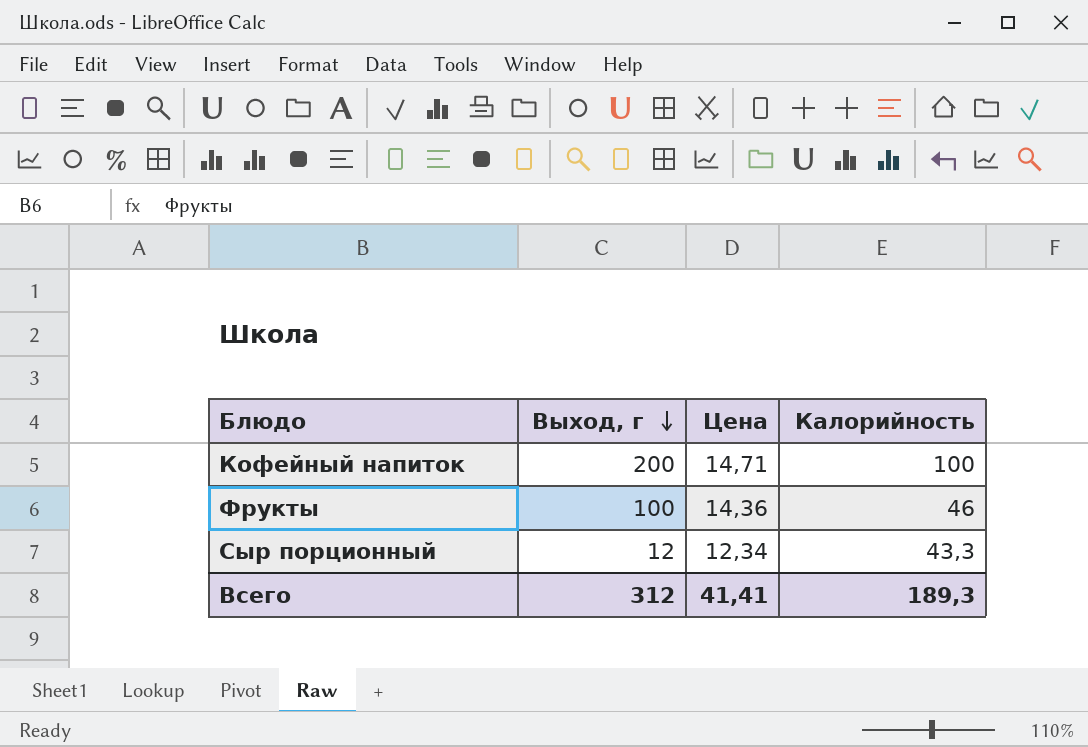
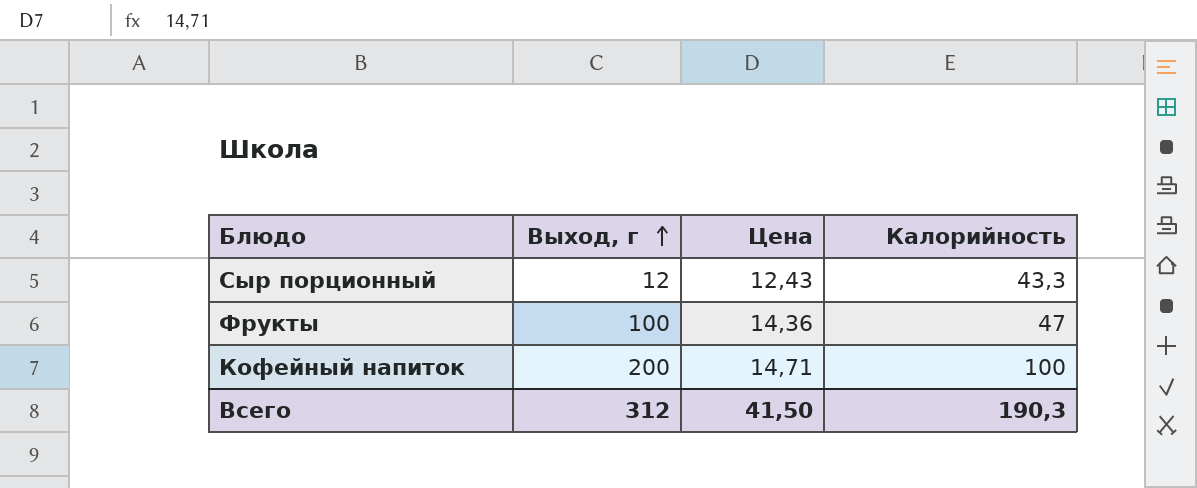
row order: Выход, г descending -> Выход, г ascending
Сыр порционный | Цена: 12,34 -> 12,43
Фрукты | Калорийность: 46 -> 47
Всего | Цена: 41,41 -> 41,50
Всего | Калорийность: 189,3 -> 190,3

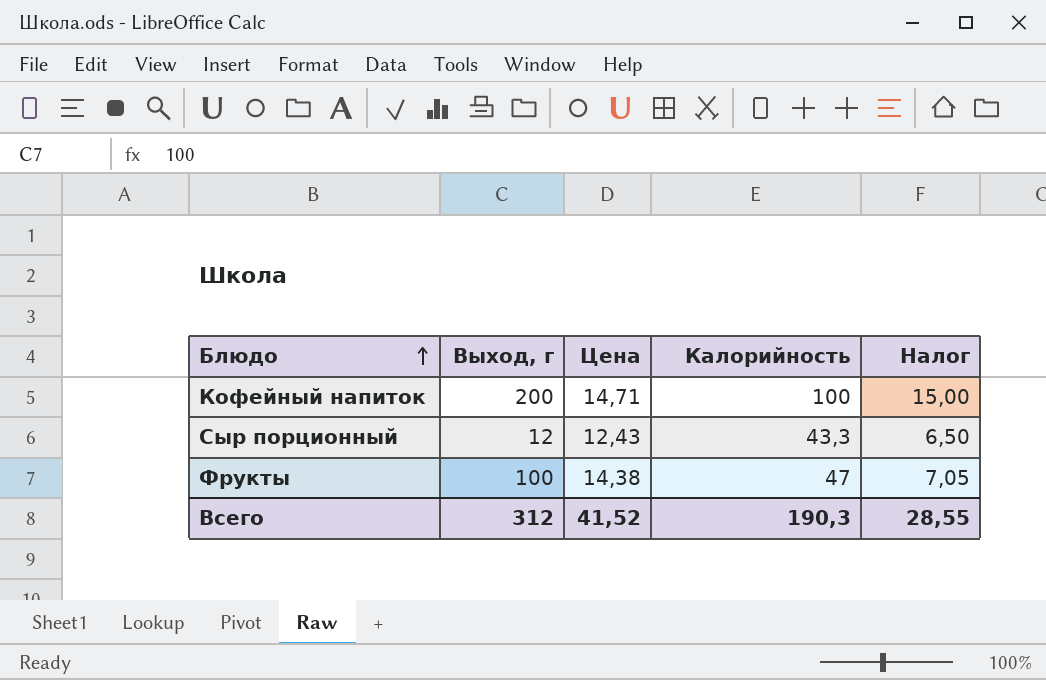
row order: Выход, г ascending -> Блюдо ascending
column Налог | formula: none -> [Калорийность] * 0,15
Фрукты | Цена: 14,36 -> 14,38
Всего | Цена: 41,50 -> 41,52

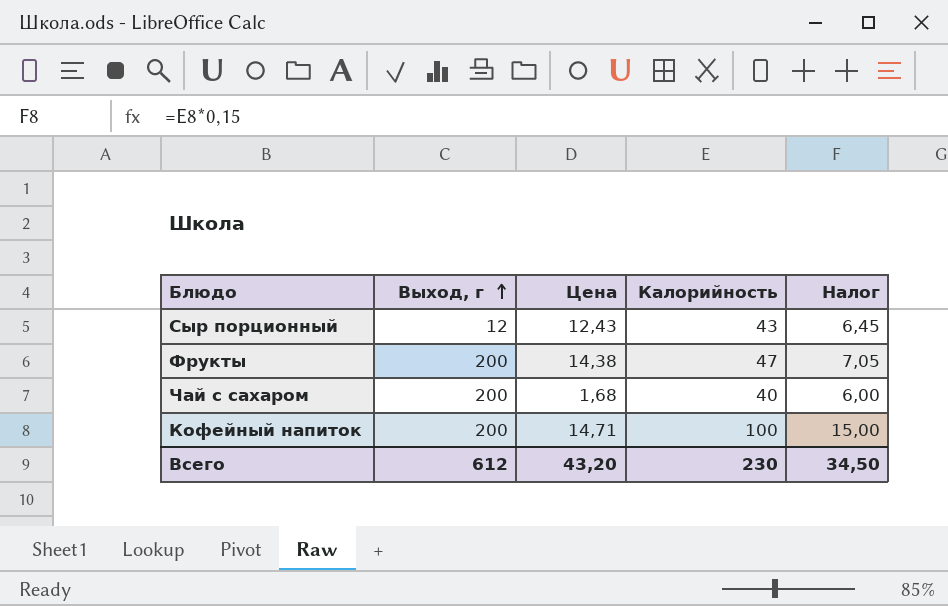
row order: Блюдо ascending -> Выход, г ascending
Сыр порционный | Калорийность: 43,3 -> 43
Сыр порционный | Налог: 6,50 -> 6,45
Фрукты | Выход, г: 100 -> 200
row Чай с сахаром: none -> 200 | 1,68 | 40 | 6,00
Всего | Выход, г: 312 -> 612
Всего | Цена: 41,52 -> 43,20
Всего | Калорийность: 190,3 -> 230
Всего | Налог: 28,55 -> 34,50

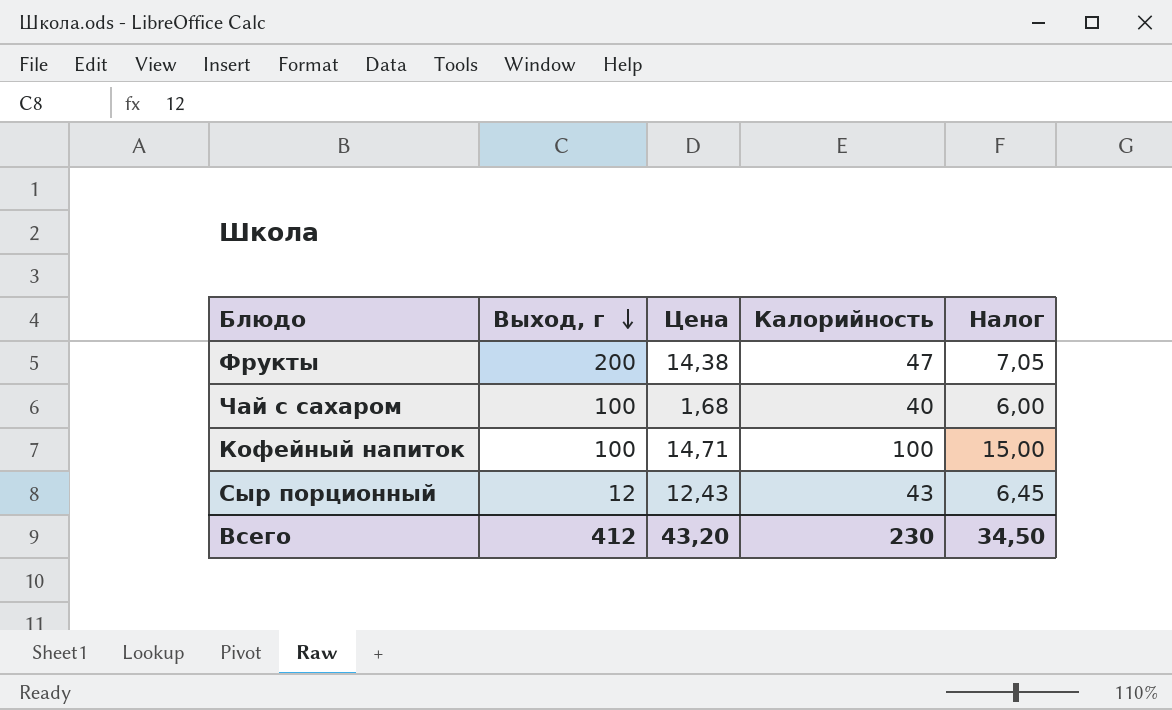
row order: Выход, г ascending -> Выход, г descending
Чай с сахаром | Выход, г: 200 -> 100
Кофейный напиток | Выход, г: 200 -> 100
Всего | Выход, г: 612 -> 412

